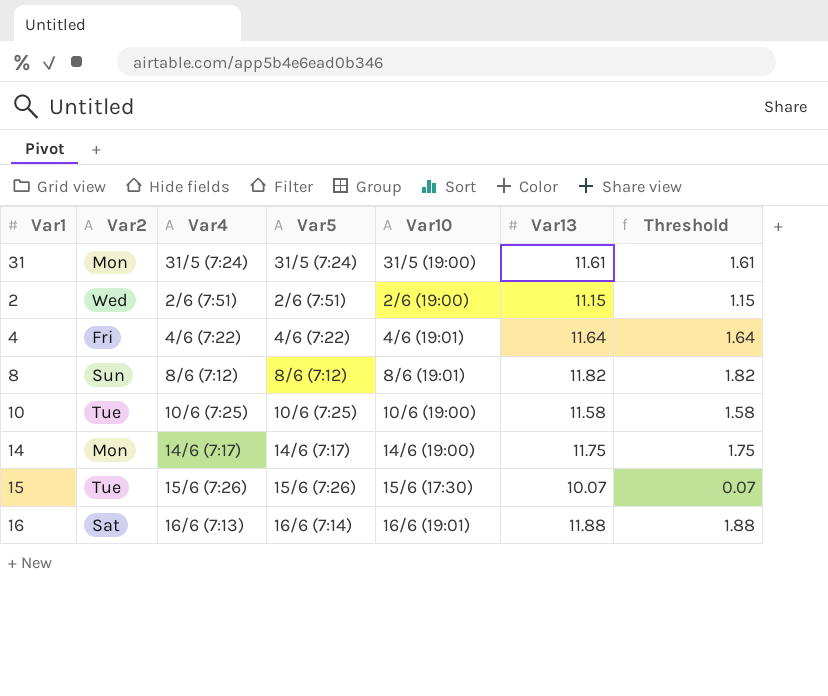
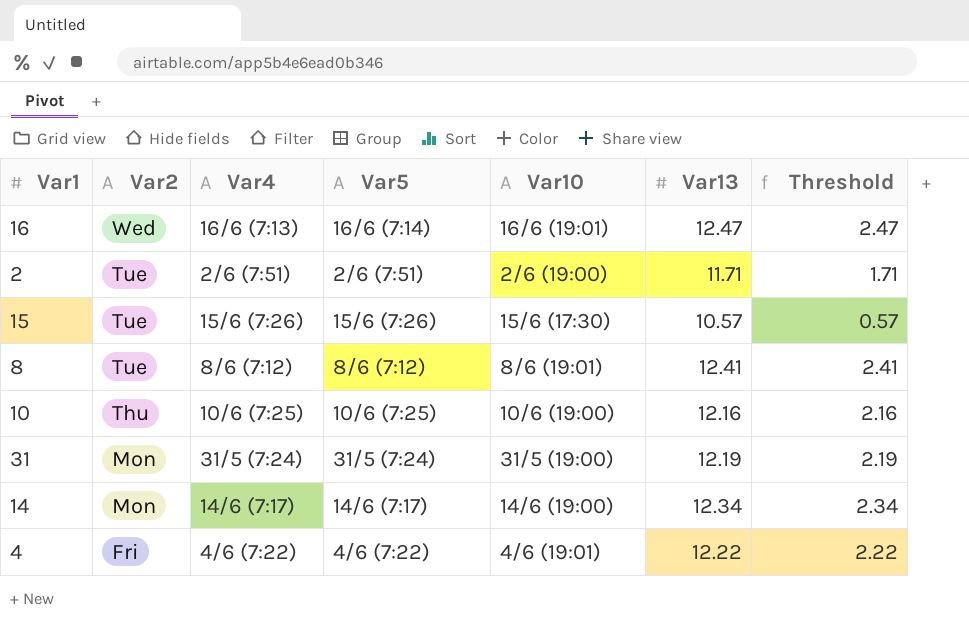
row order: none -> Var2 descending
16 | Var2: Sat -> Wed
16 | Var13: 11.88 -> 12.47
16 | Threshold: 1.88 -> 2.47
2 | Var2: Wed -> Tue
2 | Var13: 11.15 -> 11.71
2 | Threshold: 1.15 -> 1.71
15 | Var13: 10.07 -> 10.57
15 | Threshold: 0.07 -> 0.57
8 | Var2: Sun -> Tue
8 | Var13: 11.82 -> 12.41
8 | Threshold: 1.82 -> 2.41
10 | Var2: Tue -> Thu
10 | Var13: 11.58 -> 12.16
10 | Threshold: 1.58 -> 2.16
31 | Var13: 11.61 -> 12.19
31 | Threshold: 1.61 -> 2.19
14 | Var13: 11.75 -> 12.34
14 | Threshold: 1.75 -> 2.34
4 | Var13: 11.64 -> 12.22
4 | Threshold: 1.64 -> 2.22

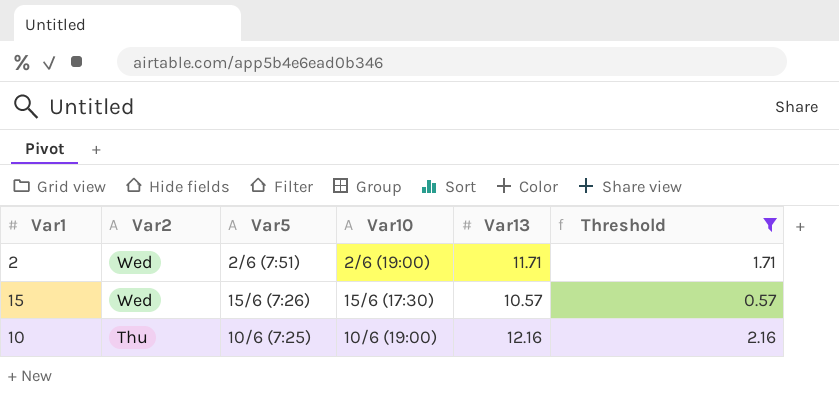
filter: none -> Threshold <= 2.16
column Var4 | position: 3 -> none
2 | Var2: Tue -> Wed
15 | Var2: Tue -> Wed

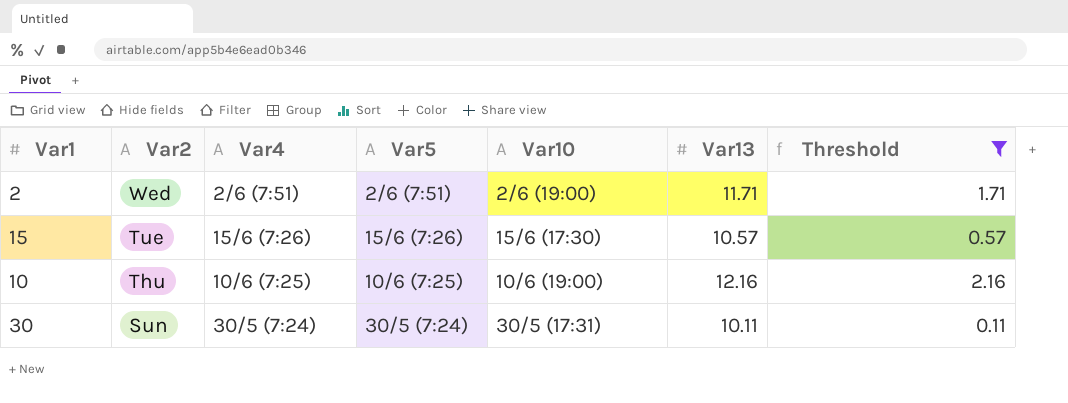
column Var4 | position: none -> 3
15 | Var2: Wed -> Tue
row 30: none -> Sun | 30/5 (7:24) | 30/5 (7:24) | 30/5 (17:31) | 10.11 | 0.11

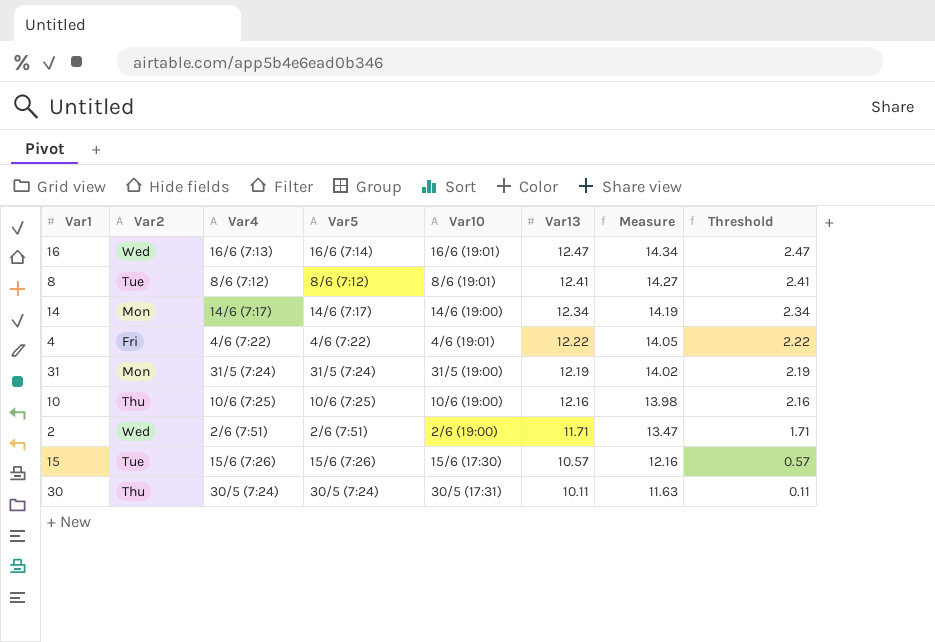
filter: Threshold <= 2.16 -> none
row order: Var2 descending -> Var13 descending
column Measure | formula: none -> [Var13] * 1.15
30 | Var2: Sun -> Thu

